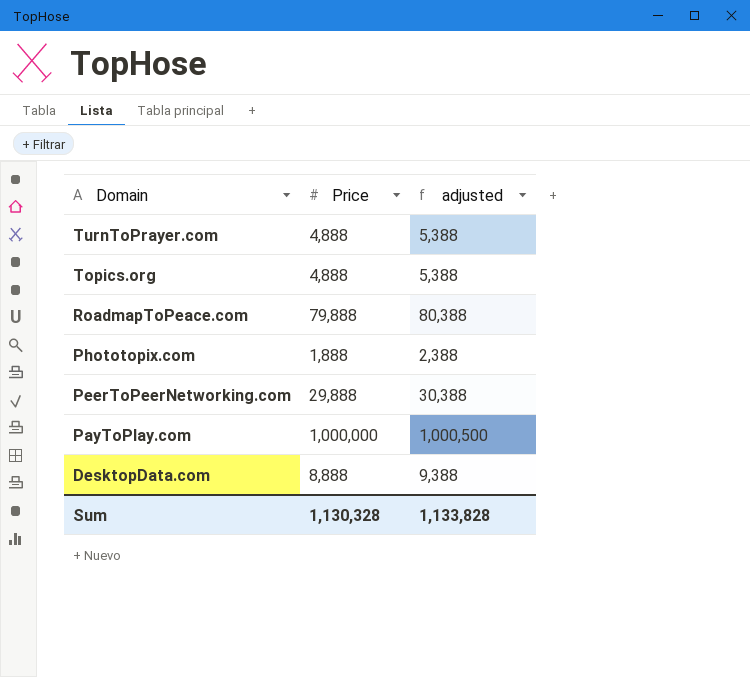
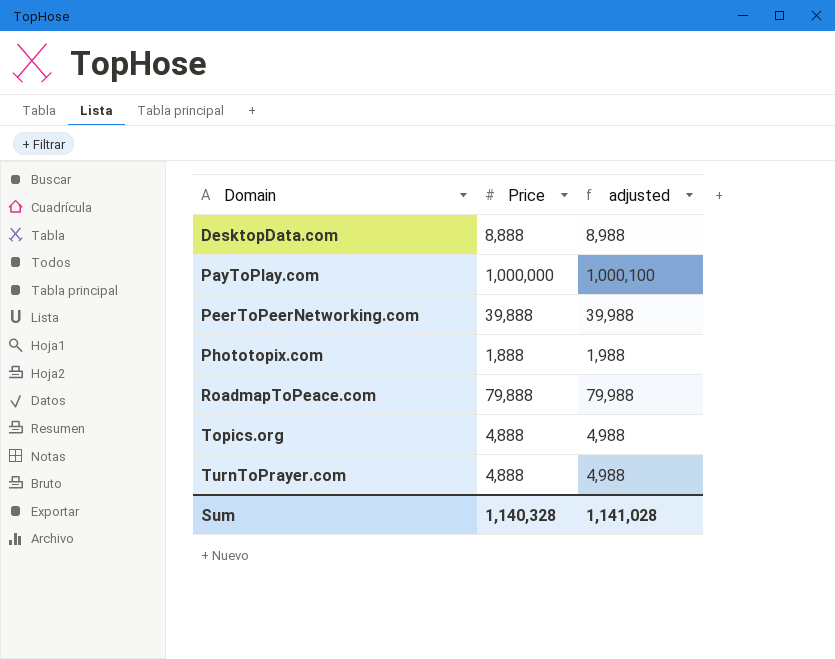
row order: Domain descending -> Domain ascending
column adjusted | formula: [Price] + 500 -> [Price] + 100
PeerToPeerNetworking.com | Price: 29,888 -> 39,888
Sum | Price: 1,130,328 -> 1,140,328
Sum | adjusted: 1,133,828 -> 1,141,028

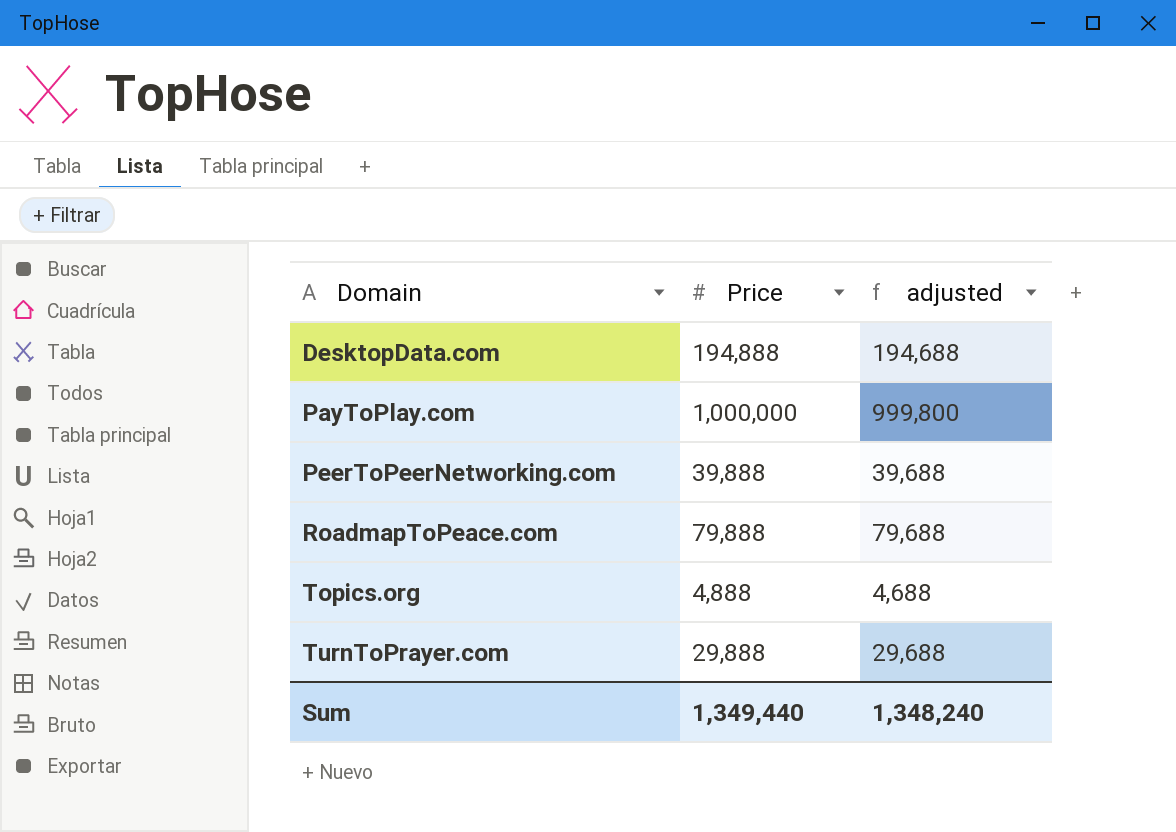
column adjusted | formula: [Price] + 100 -> [Price] - 200
row Phototopix.com: 1,888 | 1,988 -> none
DesktopData.com | Price: 8,888 -> 194,888
TurnToPrayer.com | Price: 4,888 -> 29,888
Sum | Price: 1,140,328 -> 1,349,440
Sum | adjusted: 1,141,028 -> 1,348,240

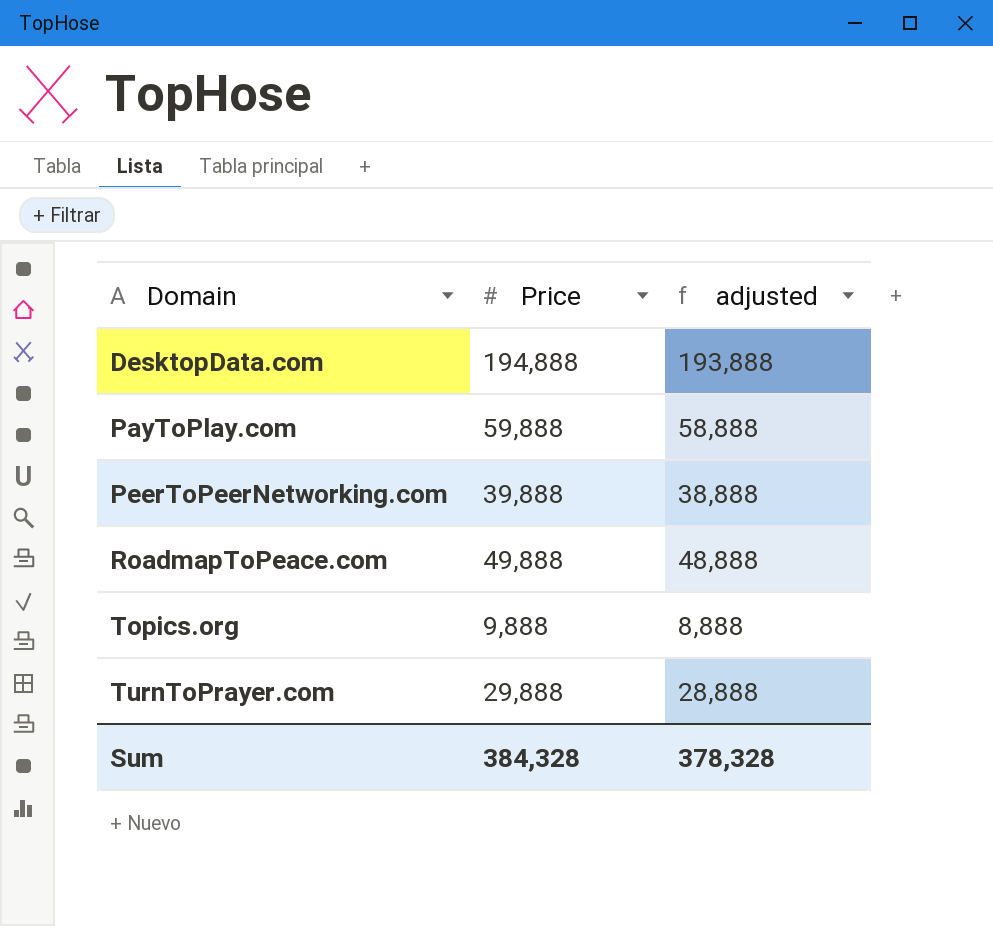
column adjusted | formula: [Price] - 200 -> [Price] - 1000
PayToPlay.com | Price: 1,000,000 -> 59,888
RoadmapToPeace.com | Price: 79,888 -> 49,888
Topics.org | Price: 4,888 -> 9,888
Sum | Price: 1,349,440 -> 384,328
Sum | adjusted: 1,348,240 -> 378,328

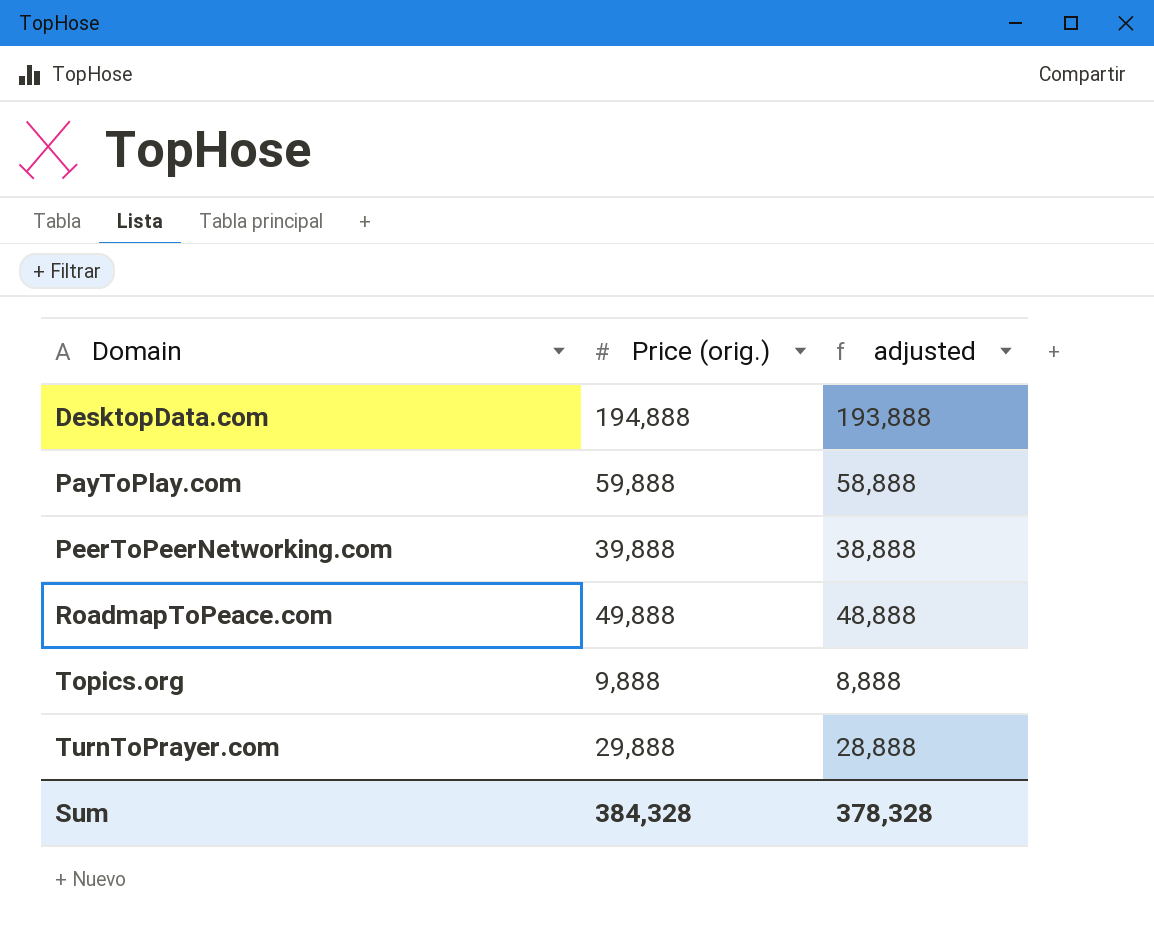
column name: Price -> Price (orig.)

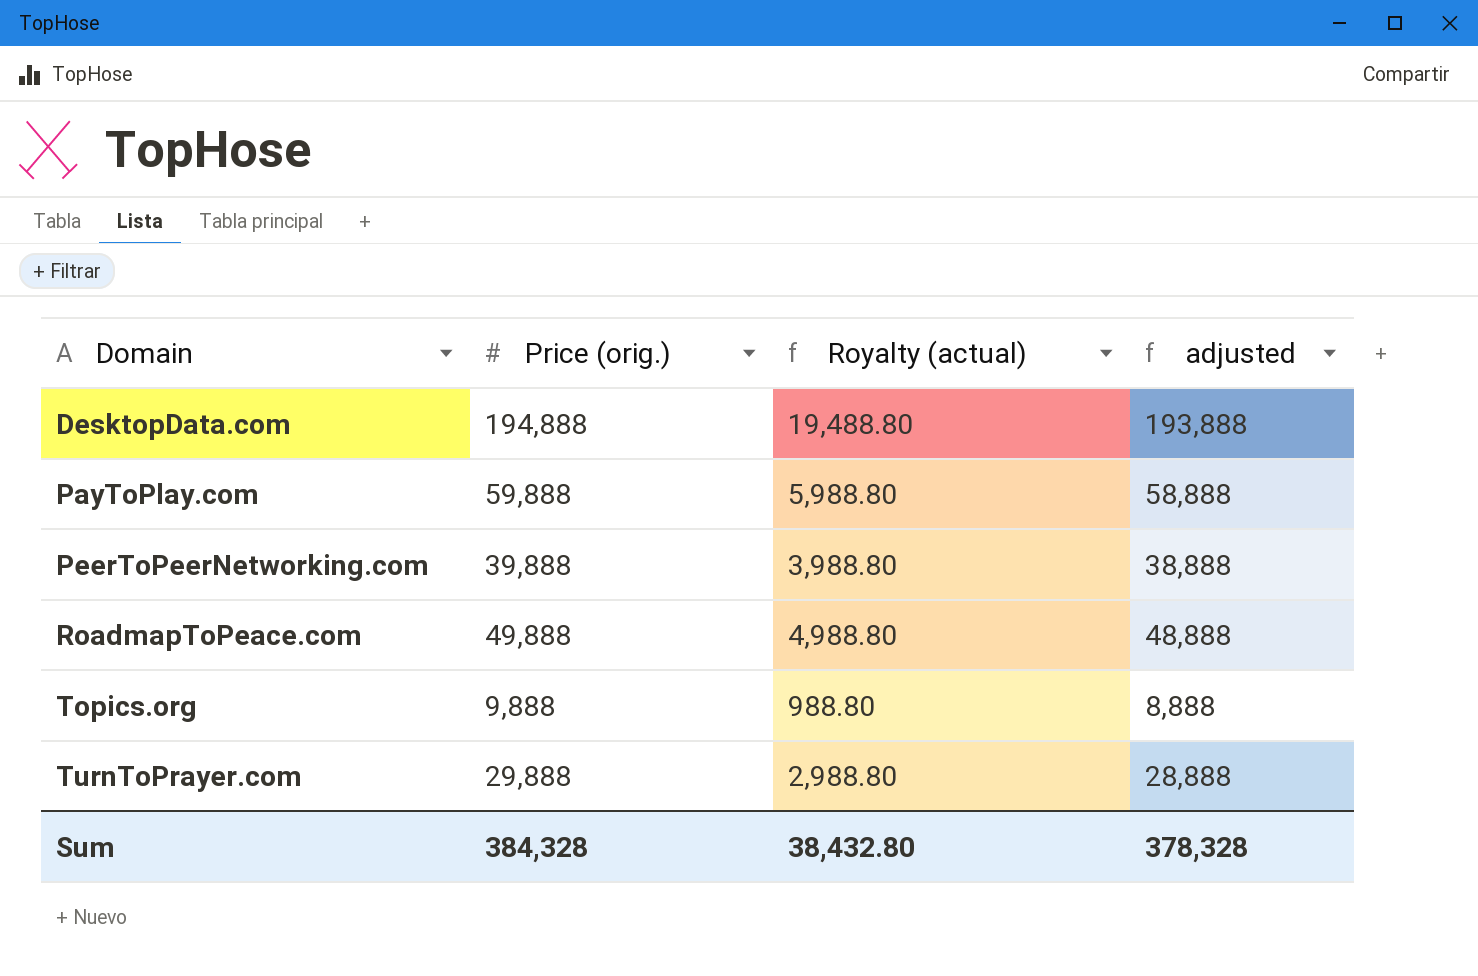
column Royalty (actual) | formula: none -> [Price (orig.)] * 0.1

